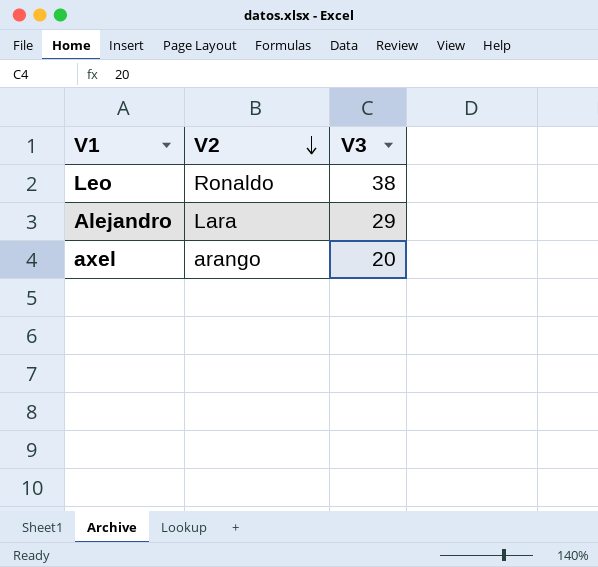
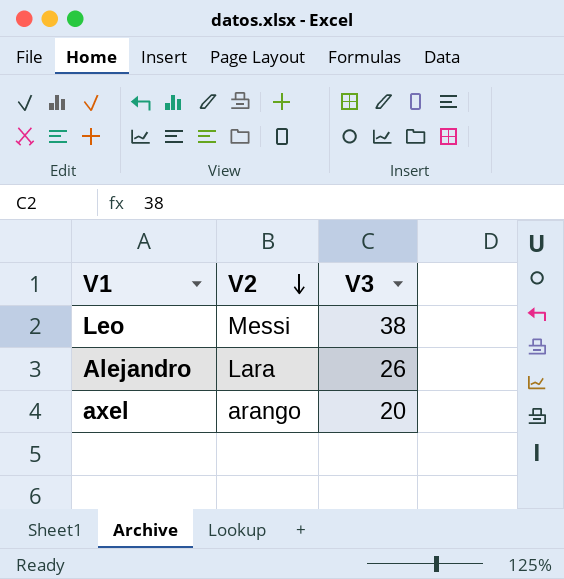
Leo | V2: Ronaldo -> Messi
Alejandro | V3: 29 -> 26

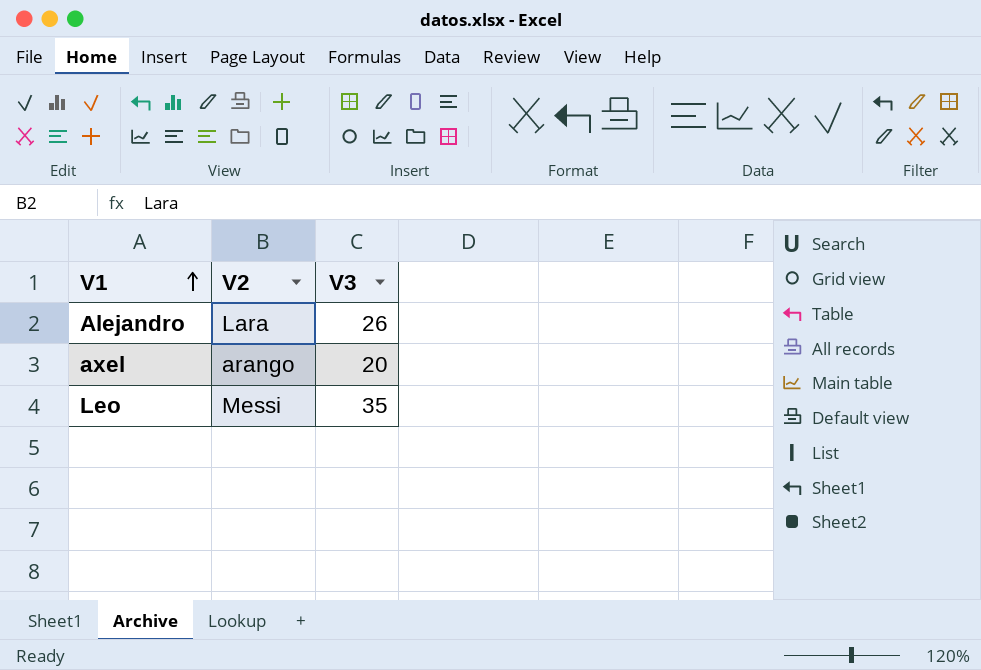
row order: V2 descending -> V1 ascending
Leo | V3: 38 -> 35

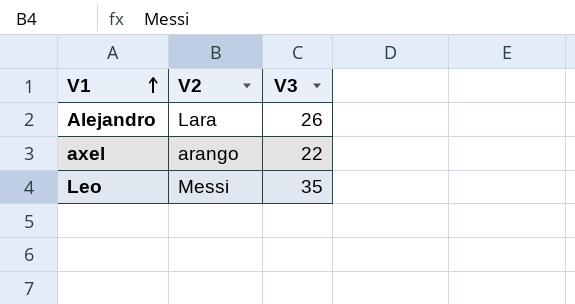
axel | V3: 20 -> 22

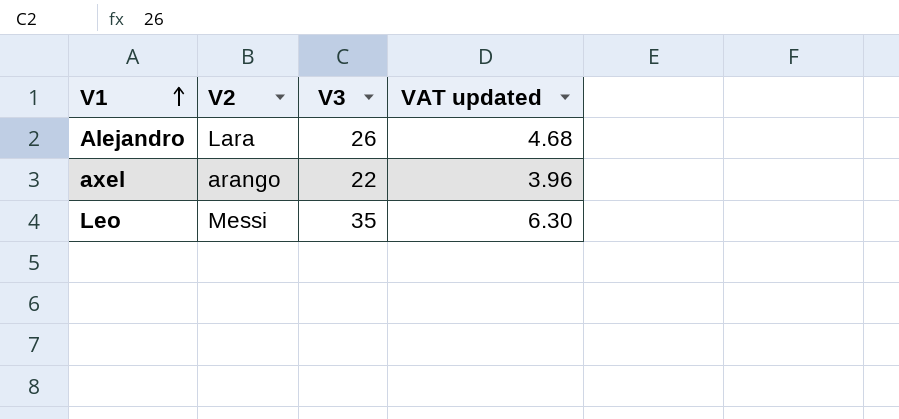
column VAT updated | formula: none -> [V3] * 0.18

